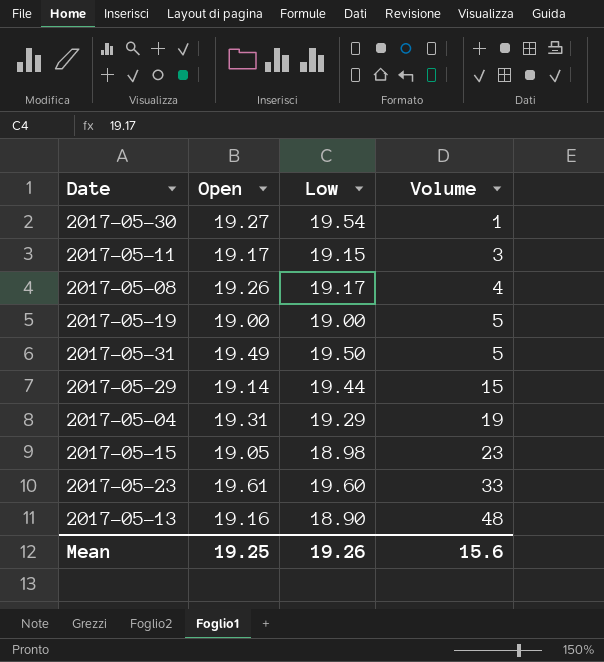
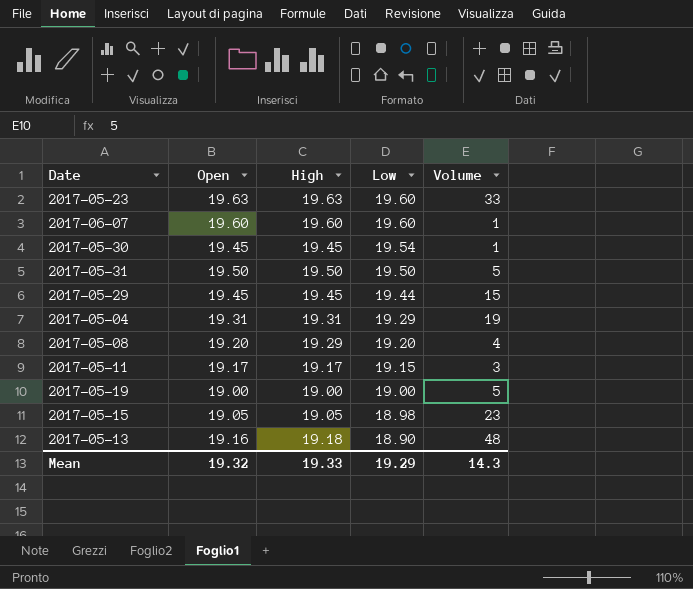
row order: Volume ascending -> Low descending
column High | position: none -> 3
2017-05-23 | Open: 19.61 -> 19.63
row 2017-06-07: none -> 19.60 | 19.60 | 19.60 | 1
2017-05-30 | Open: 19.27 -> 19.45
2017-05-31 | Open: 19.49 -> 19.50
2017-05-29 | Open: 19.14 -> 19.45
2017-05-08 | Open: 19.26 -> 19.20
2017-05-08 | Low: 19.17 -> 19.20
Mean | Open: 19.25 -> 19.32
Mean | Low: 19.26 -> 19.29
Mean | Volume: 15.6 -> 14.3

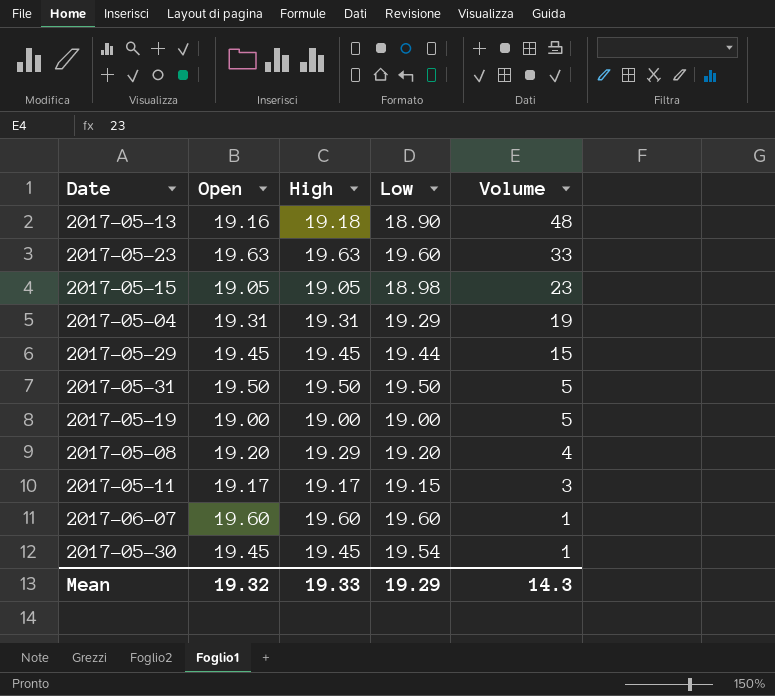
row order: Low descending -> Volume descending

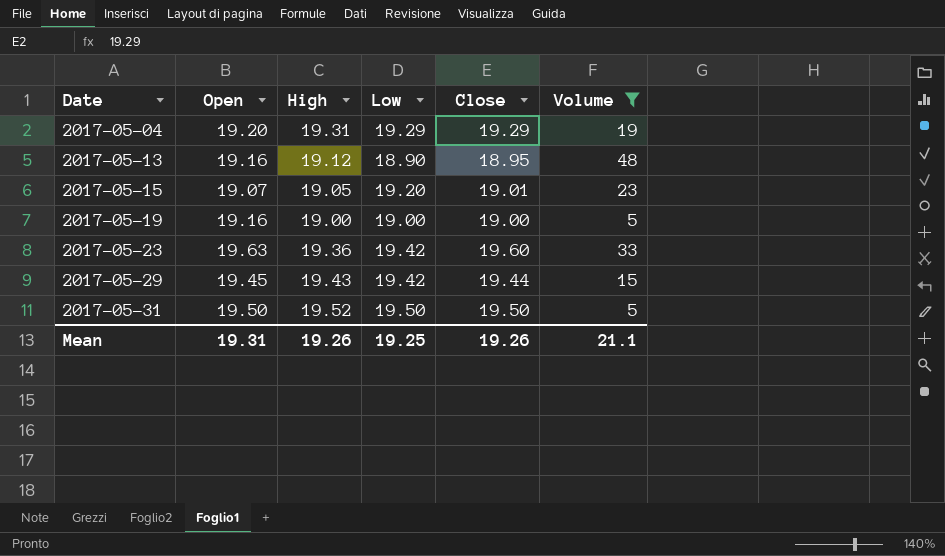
filter: none -> Volume >= 5
row order: Volume descending -> Date ascending
column Close | position: none -> 5
2017-05-04 | Open: 19.31 -> 19.20
2017-05-13 | High: 19.18 -> 19.12
2017-05-15 | Open: 19.05 -> 19.07
2017-05-15 | Low: 18.98 -> 19.20
2017-05-19 | Open: 19.00 -> 19.16
2017-05-23 | High: 19.63 -> 19.36
2017-05-23 | Low: 19.60 -> 19.42
2017-05-29 | High: 19.45 -> 19.43
2017-05-29 | Low: 19.44 -> 19.42
2017-05-31 | High: 19.50 -> 19.52
Mean | Open: 19.32 -> 19.31
Mean | High: 19.33 -> 19.26
Mean | Low: 19.29 -> 19.25
Mean | Volume: 14.3 -> 21.1

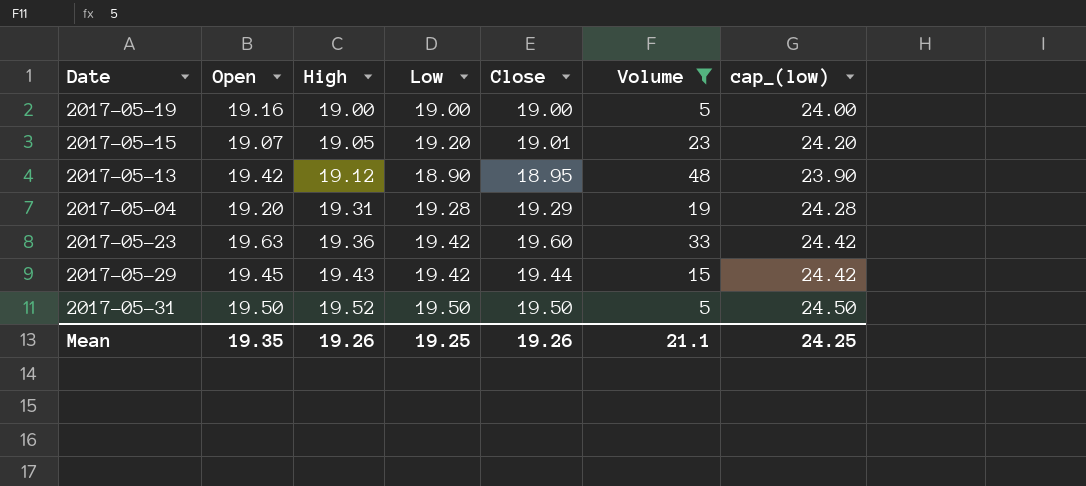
row order: Date ascending -> High ascending
column cap_(low) | formula: none -> [Low] + 5
2017-05-13 | Open: 19.16 -> 19.42
2017-05-04 | Low: 19.29 -> 19.28
Mean | Open: 19.31 -> 19.35

